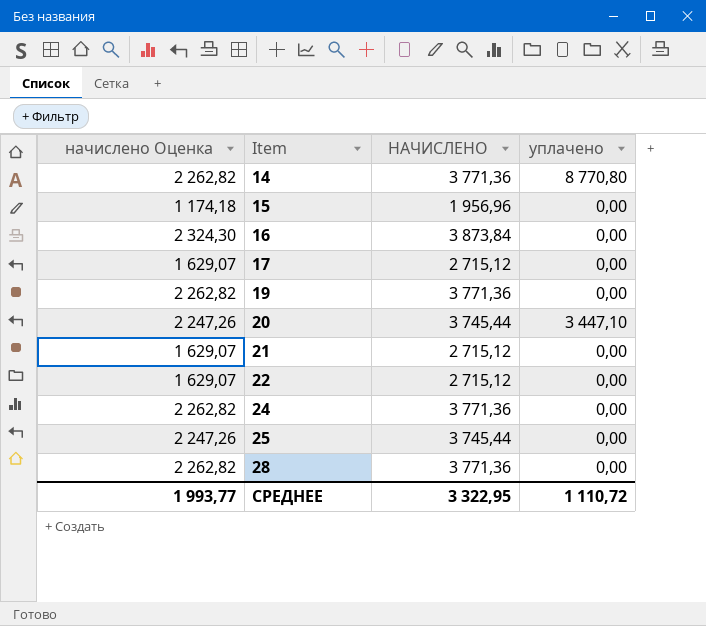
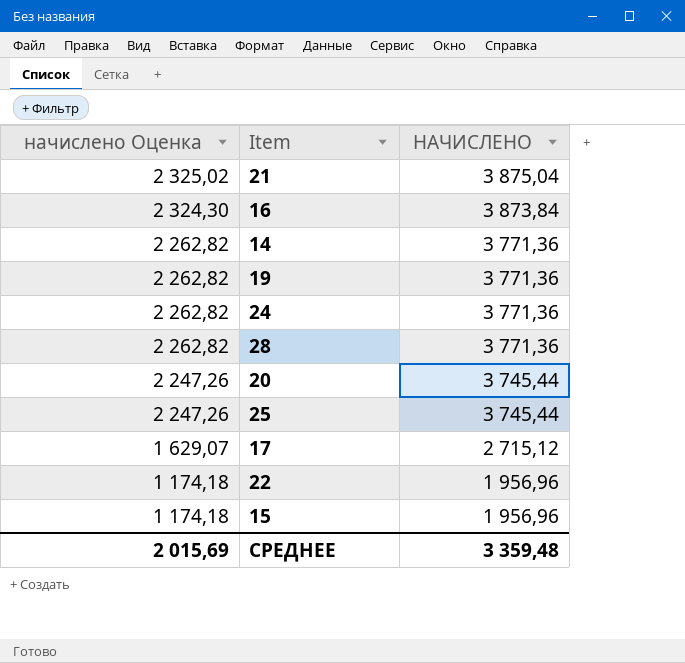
row order: Item ascending -> начислено Оценка descending
column уплачено | position: 4 -> none
21 | начислено Оценка: 1 629,07 -> 2 325,02
21 | НАЧИСЛЕНО: 2 715,12 -> 3 875,04
22 | начислено Оценка: 1 629,07 -> 1 174,18
22 | НАЧИСЛЕНО: 2 715,12 -> 1 956,96
СРЕДНЕЕ | начислено Оценка: 1 993,77 -> 2 015,69
СРЕДНЕЕ | НАЧИСЛЕНО: 3 322,95 -> 3 359,48

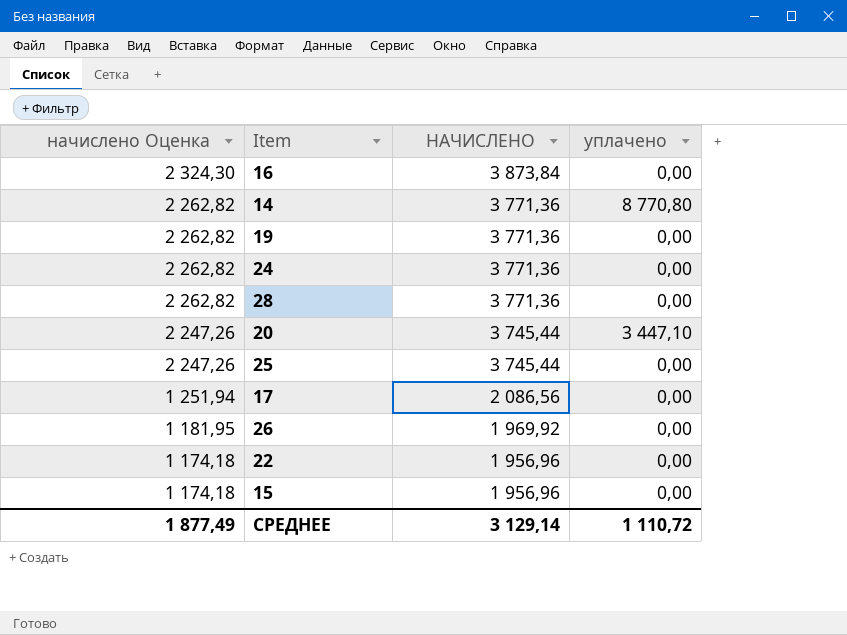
column уплачено | position: none -> 4
row 21: 2 325,02 | 3 875,04 -> none
17 | начислено Оценка: 1 629,07 -> 1 251,94
17 | НАЧИСЛЕНО: 2 715,12 -> 2 086,56
row 26: none -> 1 181,95 | 1 969,92 | 0,00
СРЕДНЕЕ | начислено Оценка: 2 015,69 -> 1 877,49
СРЕДНЕЕ | НАЧИСЛЕНО: 3 359,48 -> 3 129,14

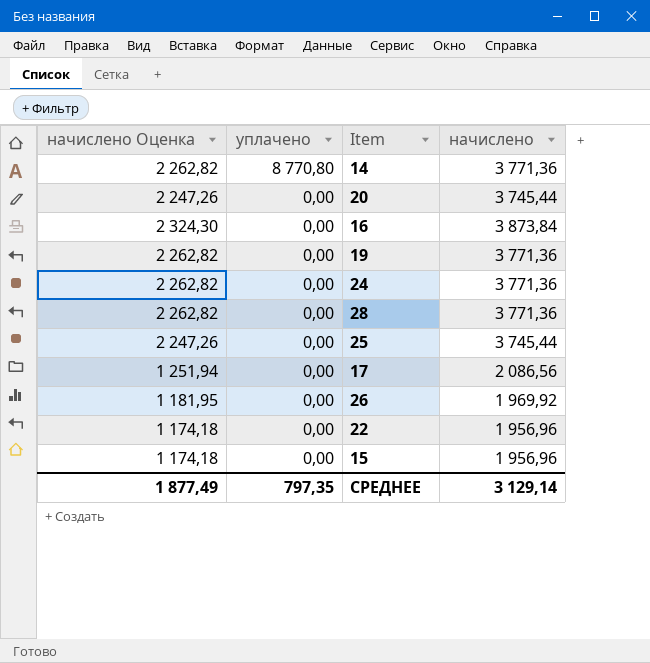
row order: начислено Оценка descending -> уплачено descending
column уплачено | position: 4 -> 2
column name: НАЧИСЛЕНО -> начислено
20 | уплачено: 3 447,10 -> 0,00
СРЕДНЕЕ | уплачено: 1 110,72 -> 797,35

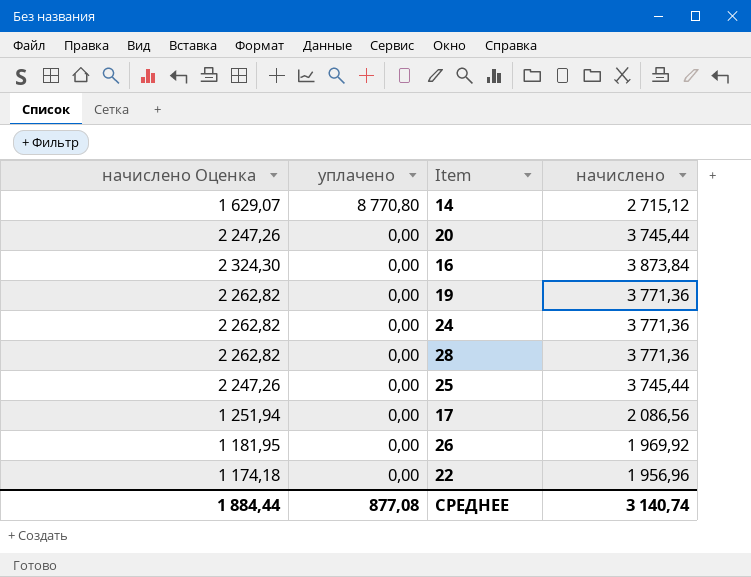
row 15: 1 174,18 | 0,00 | 1 956,96 -> none
14 | начислено Оценка: 2 262,82 -> 1 629,07
14 | начислено: 3 771,36 -> 2 715,12
СРЕДНЕЕ | начислено Оценка: 1 877,49 -> 1 884,44
СРЕДНЕЕ | уплачено: 797,35 -> 877,08
СРЕДНЕЕ | начислено: 3 129,14 -> 3 140,74

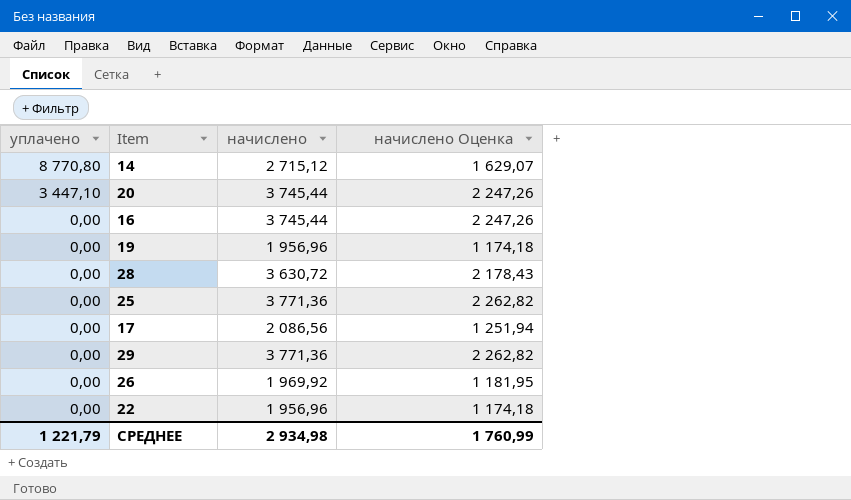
column начислено Оценка | position: 1 -> 4
row 24: 2 262,82 | 0,00 | 3 771,36 -> none
20 | уплачено: 0,00 -> 3 447,10
16 | начислено: 3 873,84 -> 3 745,44
16 | начислено Оценка: 2 324,30 -> 2 247,26
19 | начислено: 3 771,36 -> 1 956,96
19 | начислено Оценка: 2 262,82 -> 1 174,18
28 | начислено: 3 771,36 -> 3 630,72
28 | начислено Оценка: 2 262,82 -> 2 178,43
25 | начислено: 3 745,44 -> 3 771,36
25 | начислено Оценка: 2 247,26 -> 2 262,82
row 29: none -> 0,00 | 3 771,36 | 2 262,82
СРЕДНЕЕ | уплачено: 877,08 -> 1 221,79
СРЕДНЕЕ | начислено: 3 140,74 -> 2 934,98
СРЕДНЕЕ | начислено Оценка: 1 884,44 -> 1 760,99

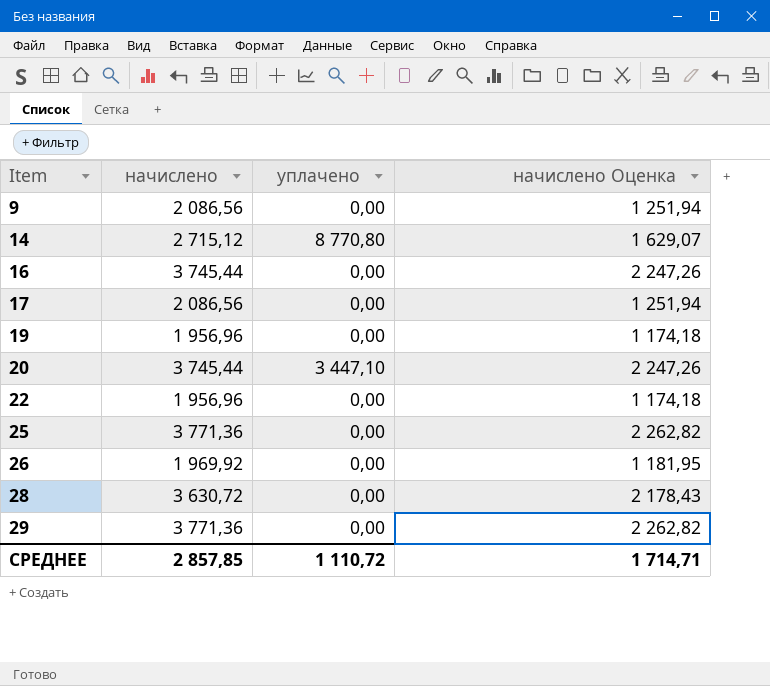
row order: уплачено descending -> Item ascending
column уплачено | position: 1 -> 3
row 9: none -> 2 086,56 | 0,00 | 1 251,94
СРЕДНЕЕ | начислено: 2 934,98 -> 2 857,85
СРЕДНЕЕ | уплачено: 1 221,79 -> 1 110,72
СРЕДНЕЕ | начислено Оценка: 1 760,99 -> 1 714,71

